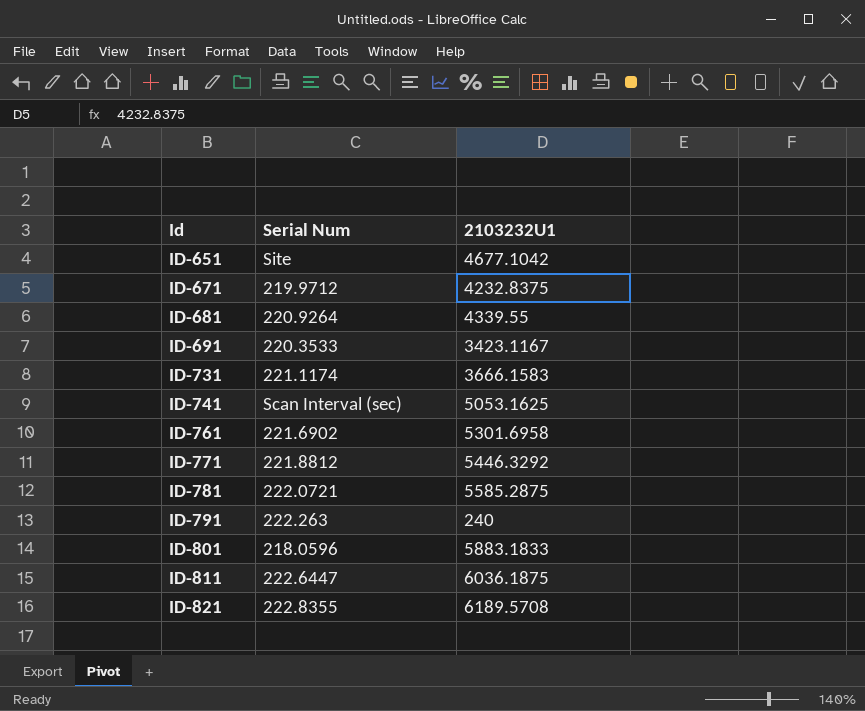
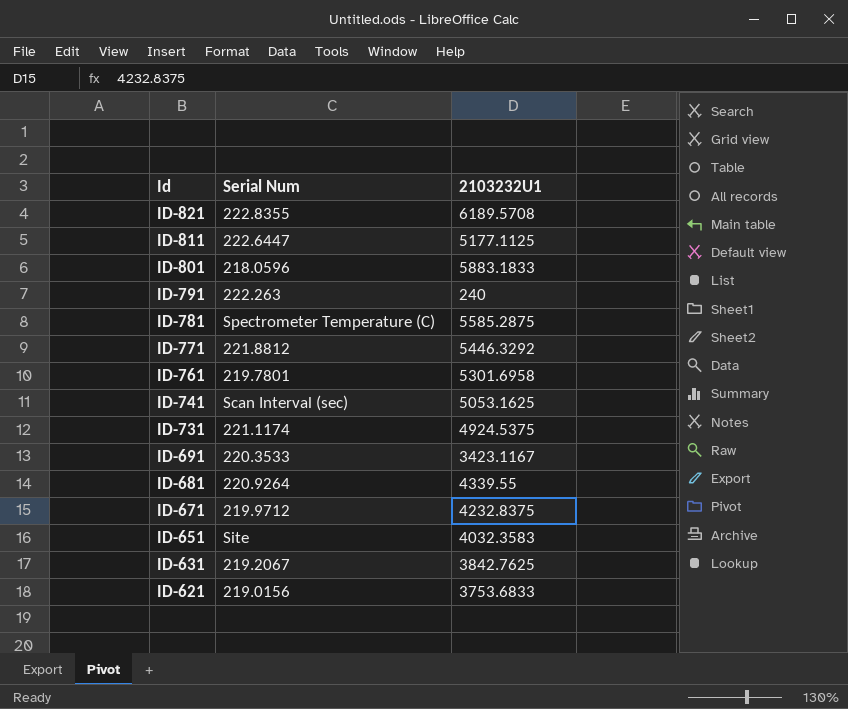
row order: Id ascending -> Id descending
ID-811 | 2103232U1: 6036.1875 -> 5177.1125
ID-781 | Serial Num: 222.0721 -> Spectrometer Temperature (C)
ID-761 | Serial Num: 221.6902 -> 219.7801
ID-731 | 2103232U1: 3666.1583 -> 4924.5375
ID-651 | 2103232U1: 4677.1042 -> 4032.3583
row ID-631: none -> 219.2067 | 3842.7625
row ID-621: none -> 219.0156 | 3753.6833

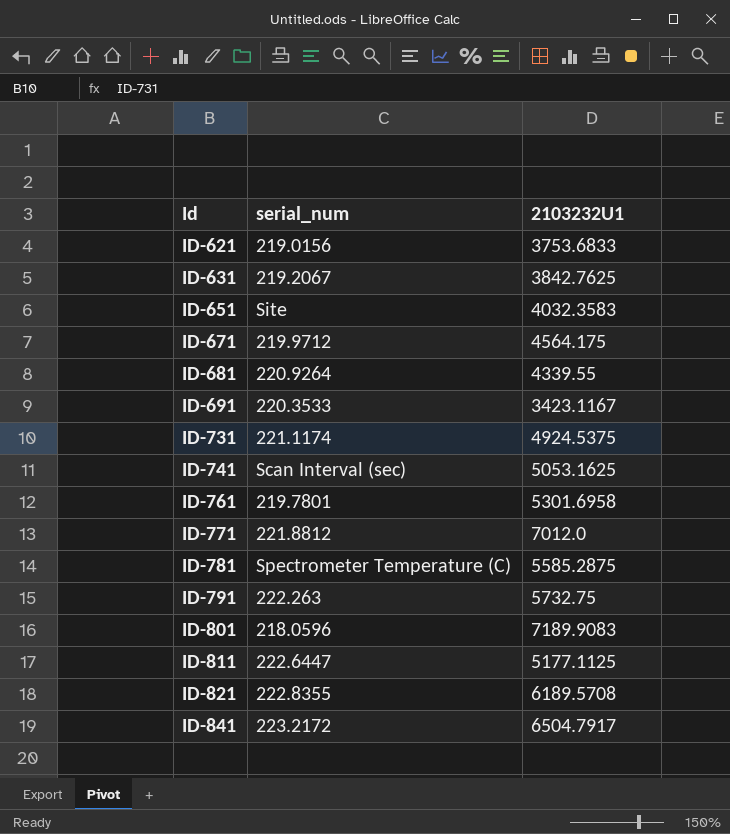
row order: Id descending -> Id ascending
column name: Serial Num -> serial_num
ID-671 | 2103232U1: 4232.8375 -> 4564.175
ID-771 | 2103232U1: 5446.3292 -> 7012.0
ID-791 | 2103232U1: 240 -> 5732.75
ID-801 | 2103232U1: 5883.1833 -> 7189.9083
row ID-841: none -> 223.2172 | 6504.7917

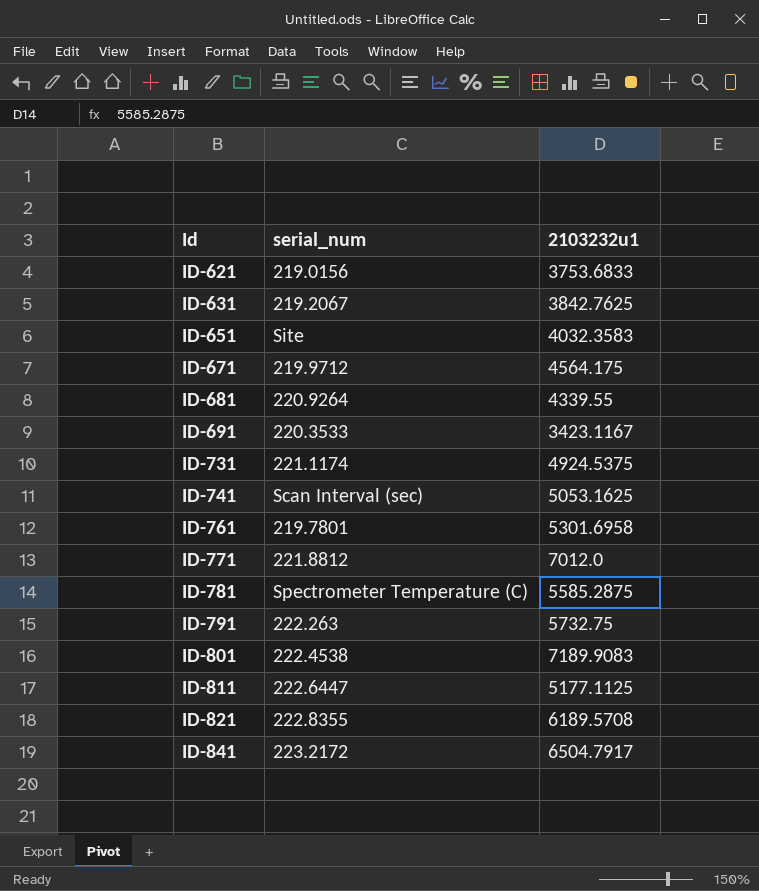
column name: 2103232U1 -> 2103232u1
ID-801 | serial_num: 218.0596 -> 222.4538

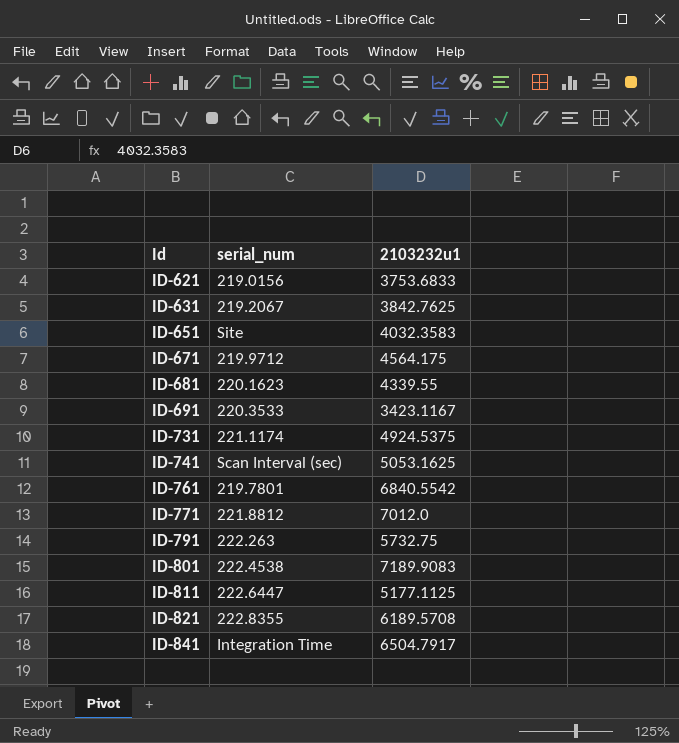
row ID-781: Spectrometer Temperature (C) | 5585.2875 -> none
ID-681 | serial_num: 220.9264 -> 220.1623
ID-761 | 2103232u1: 5301.6958 -> 6840.5542
ID-841 | serial_num: 223.2172 -> Integration Time

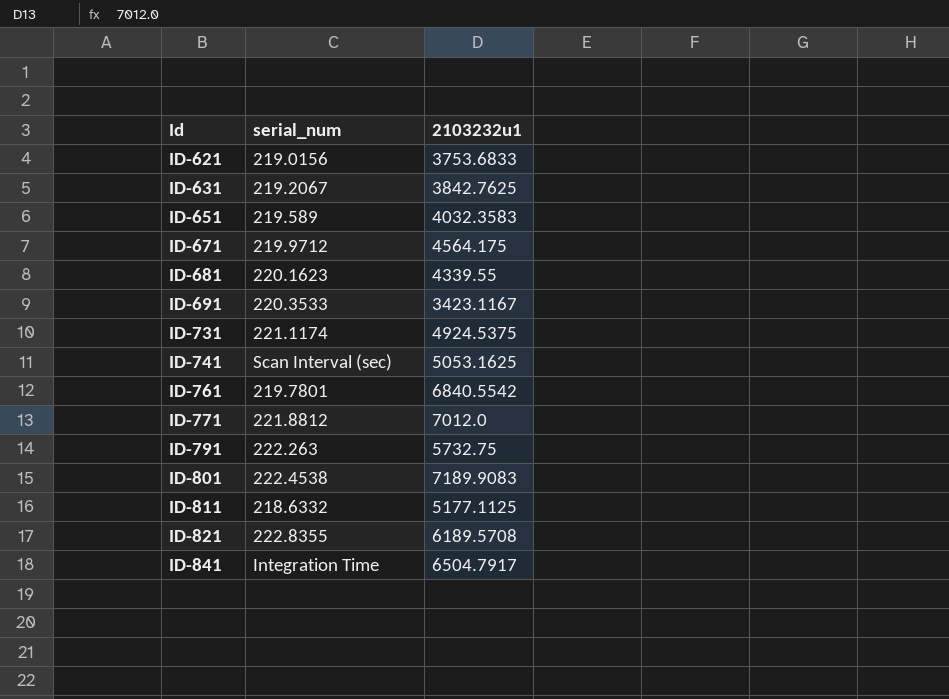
ID-651 | serial_num: Site -> 219.589
ID-811 | serial_num: 222.6447 -> 218.6332

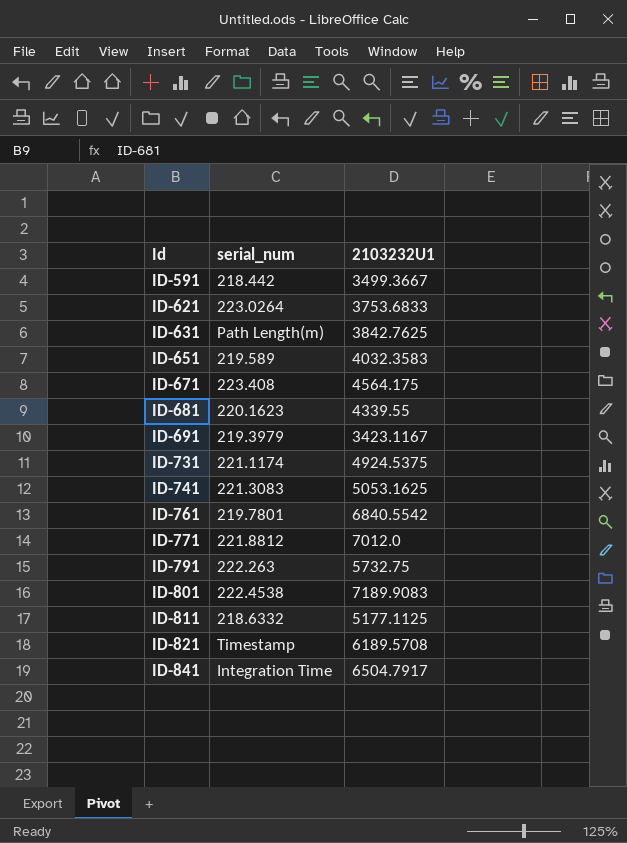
column name: 2103232u1 -> 2103232U1
row ID-591: none -> 218.442 | 3499.3667
ID-621 | serial_num: 219.0156 -> 223.0264
ID-631 | serial_num: 219.2067 -> Path Length(m)
ID-671 | serial_num: 219.9712 -> 223.408
ID-691 | serial_num: 220.3533 -> 219.3979
ID-741 | serial_num: Scan Interval (sec) -> 221.3083
ID-821 | serial_num: 222.8355 -> Timestamp

